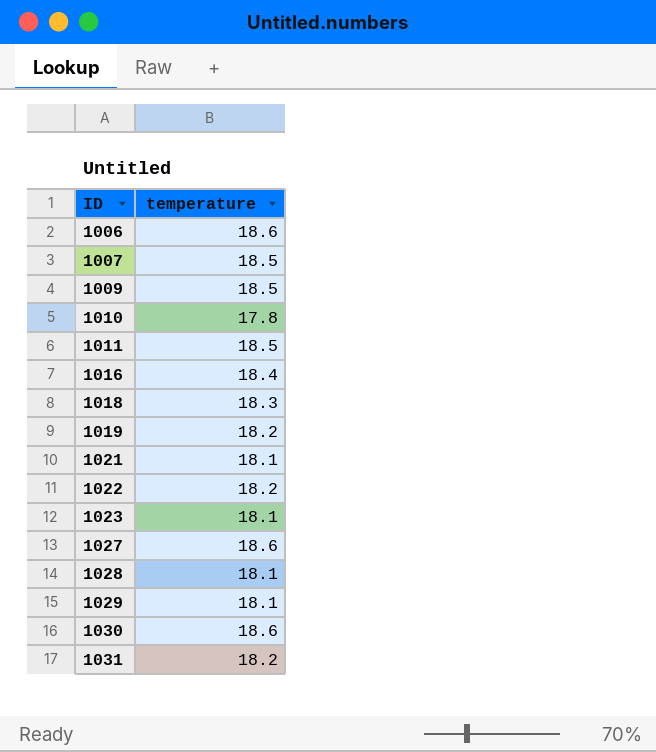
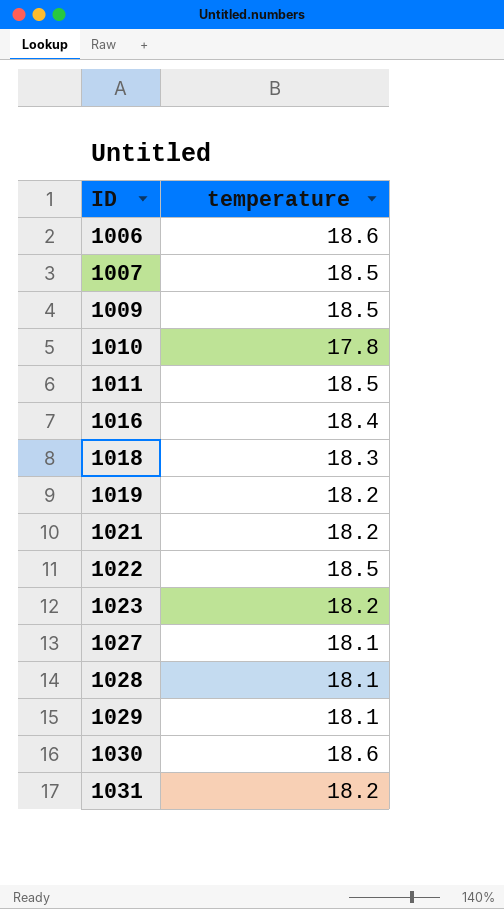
1021 | temperature: 18.1 -> 18.2
1022 | temperature: 18.2 -> 18.5
1023 | temperature: 18.1 -> 18.2
1027 | temperature: 18.6 -> 18.1

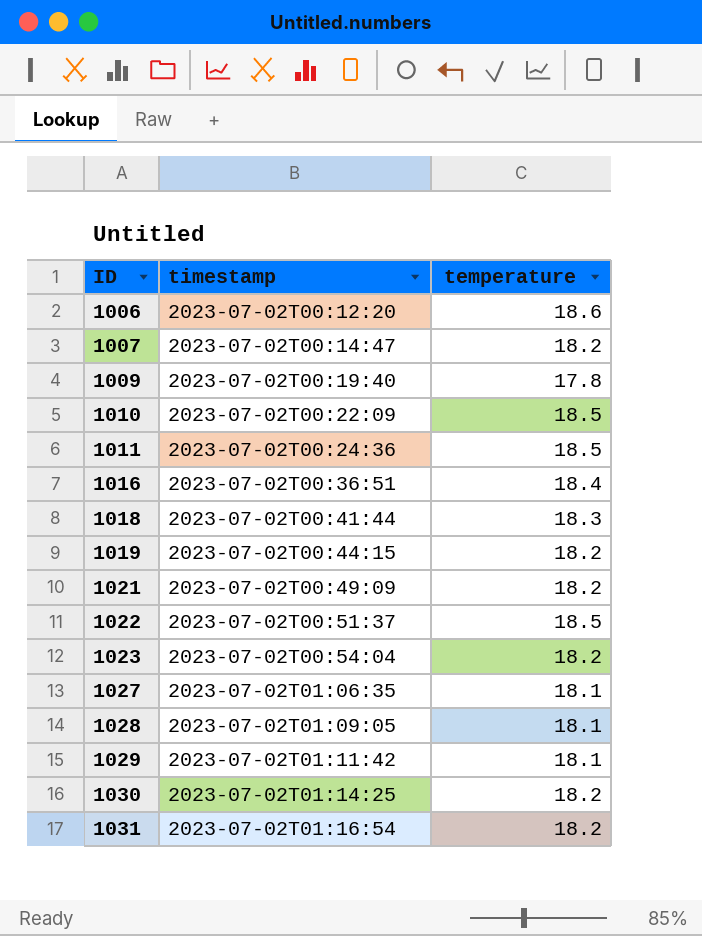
column timestamp | position: none -> 2
1007 | temperature: 18.5 -> 18.2
1009 | temperature: 18.5 -> 17.8
1010 | temperature: 17.8 -> 18.5
1030 | temperature: 18.6 -> 18.2

